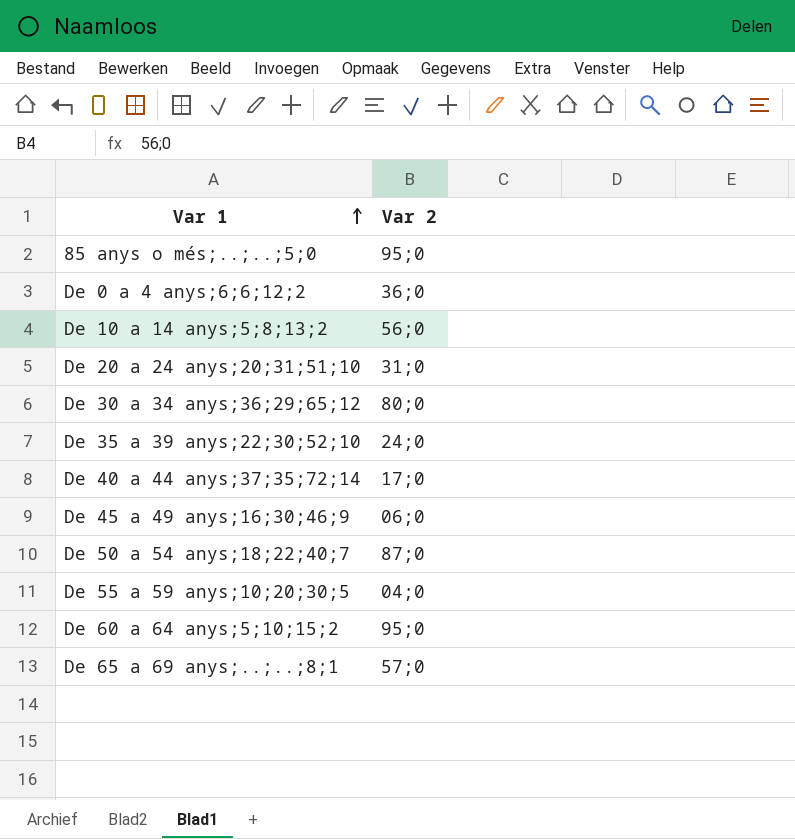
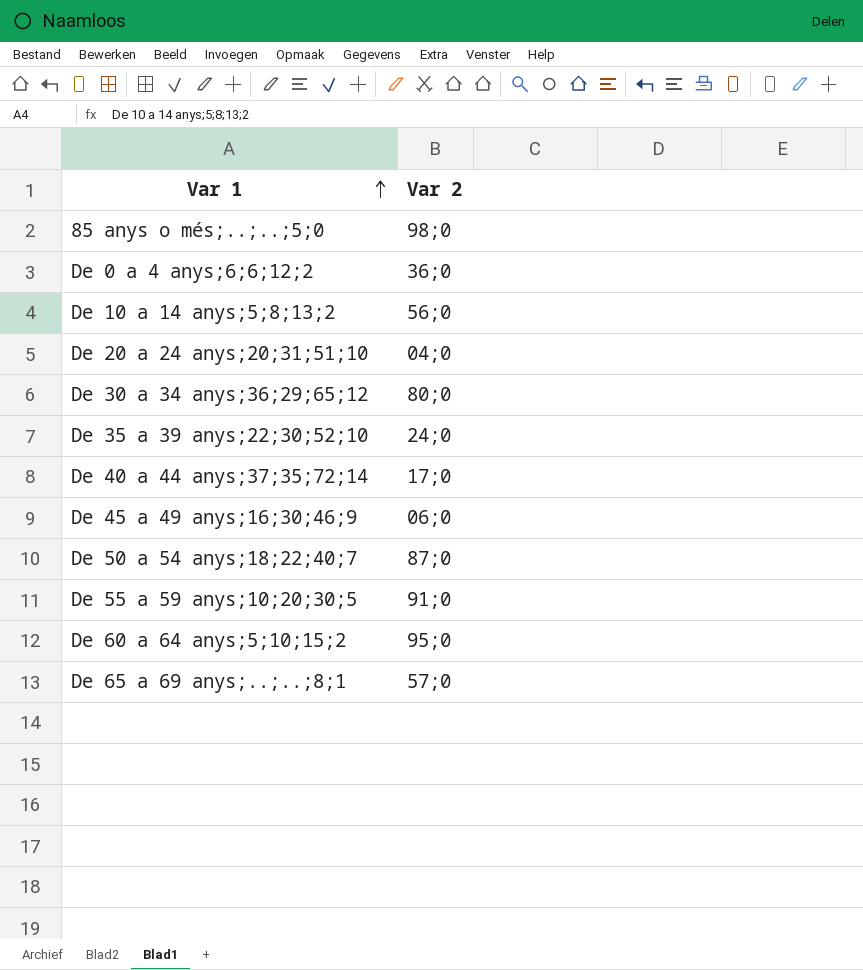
85 anys o més;..;..;5;0 | Var 2: 95;0 -> 98;0
De 20 a 24 anys;20;31;51;10 | Var 2: 31;0 -> 04;0
De 55 a 59 anys;10;20;30;5 | Var 2: 04;0 -> 91;0

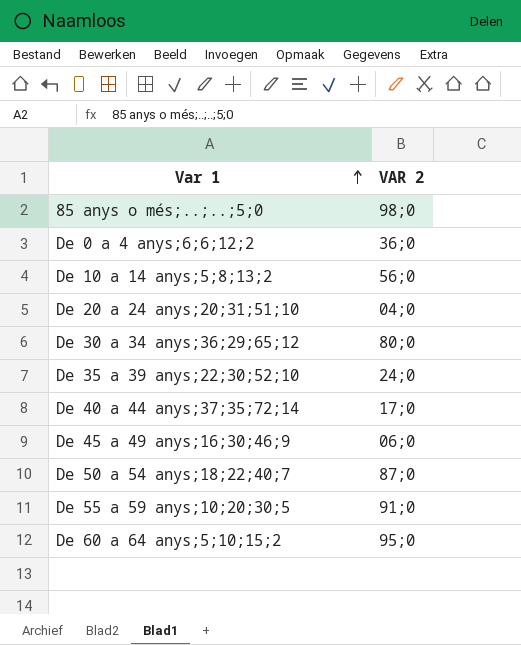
column name: Var 2 -> VAR 2
row De 65 a 69 anys;..;..;8;1: 57;0 -> none

